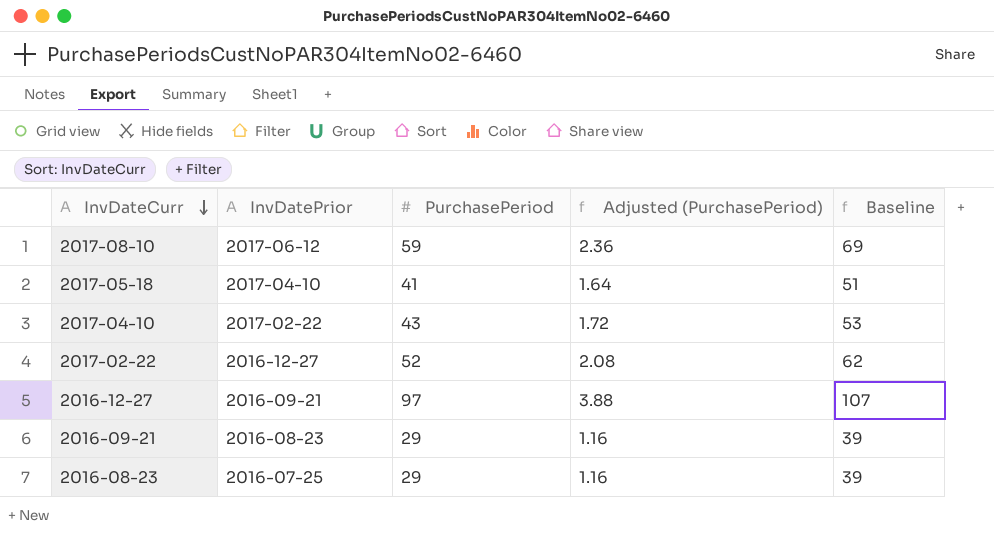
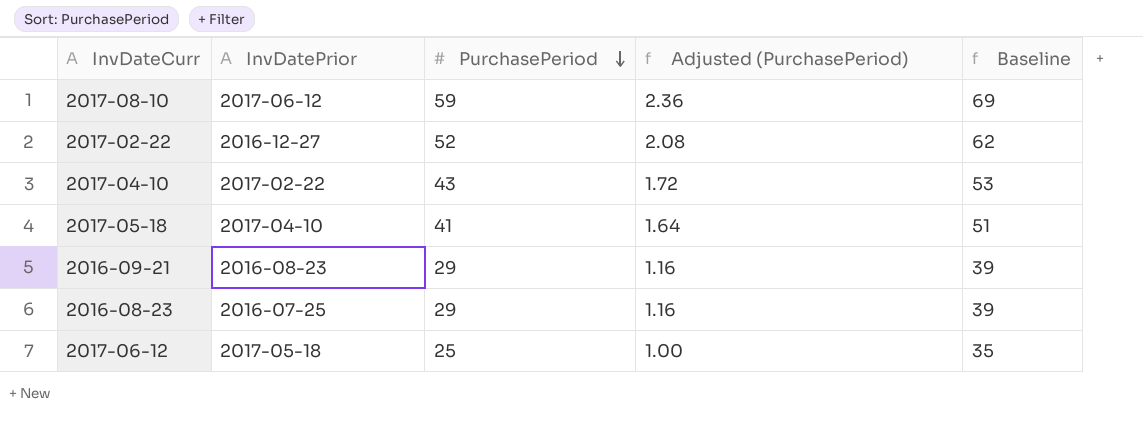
row order: InvDateCurr descending -> PurchasePeriod descending
row 2016-12-27: 2016-09-21 | 97 | 3.88 | 107 -> none
row 2017-06-12: none -> 2017-05-18 | 25 | 1.00 | 35

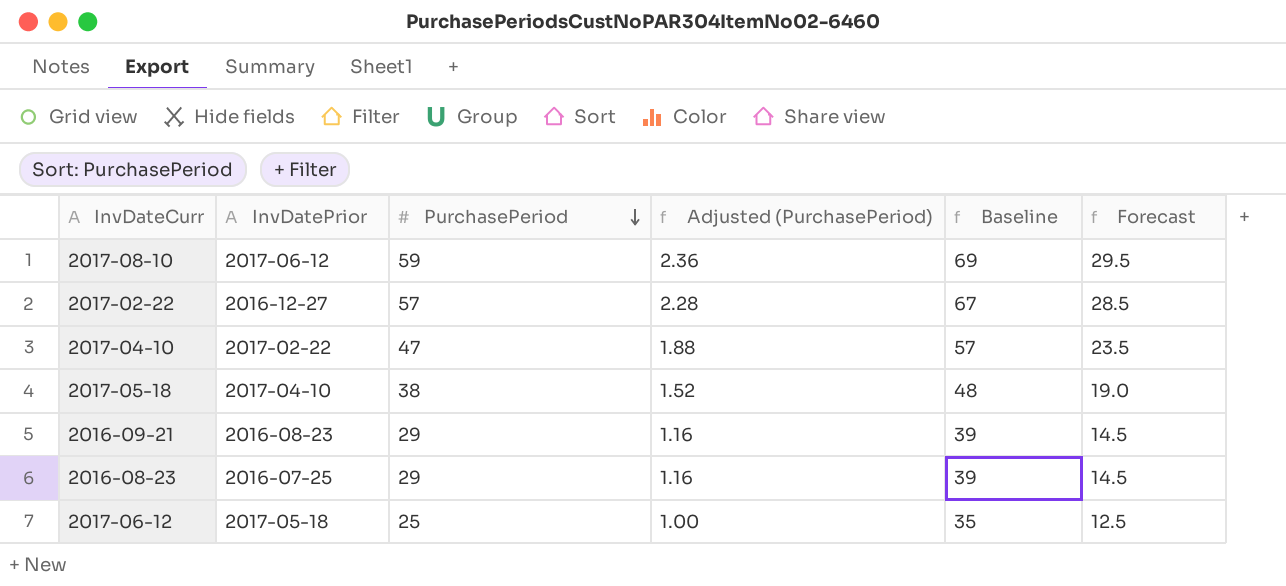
column Forecast | formula: none -> [PurchasePeriod] * 0.5
2017-02-22 | PurchasePeriod: 52 -> 57
2017-02-22 | Adjusted (PurchasePeriod): 2.08 -> 2.28
2017-02-22 | Baseline: 62 -> 67
2017-04-10 | PurchasePeriod: 43 -> 47
2017-04-10 | Adjusted (PurchasePeriod): 1.72 -> 1.88
2017-04-10 | Baseline: 53 -> 57
2017-05-18 | PurchasePeriod: 41 -> 38
2017-05-18 | Adjusted (PurchasePeriod): 1.64 -> 1.52
2017-05-18 | Baseline: 51 -> 48

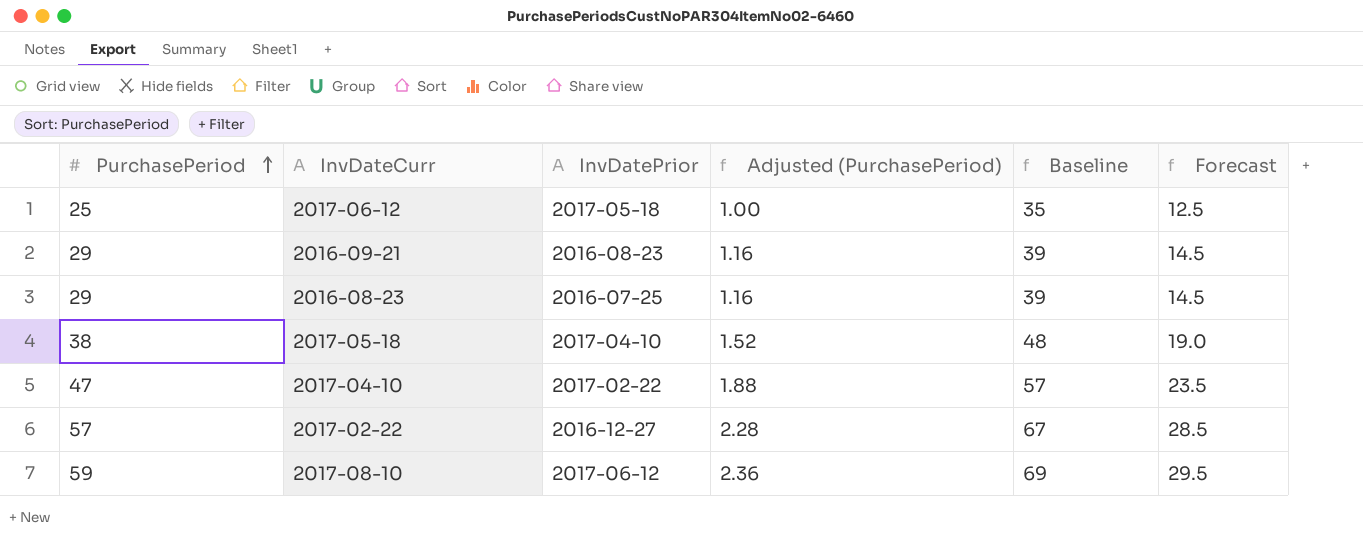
row order: PurchasePeriod descending -> PurchasePeriod ascending
column PurchasePeriod | position: 3 -> 1

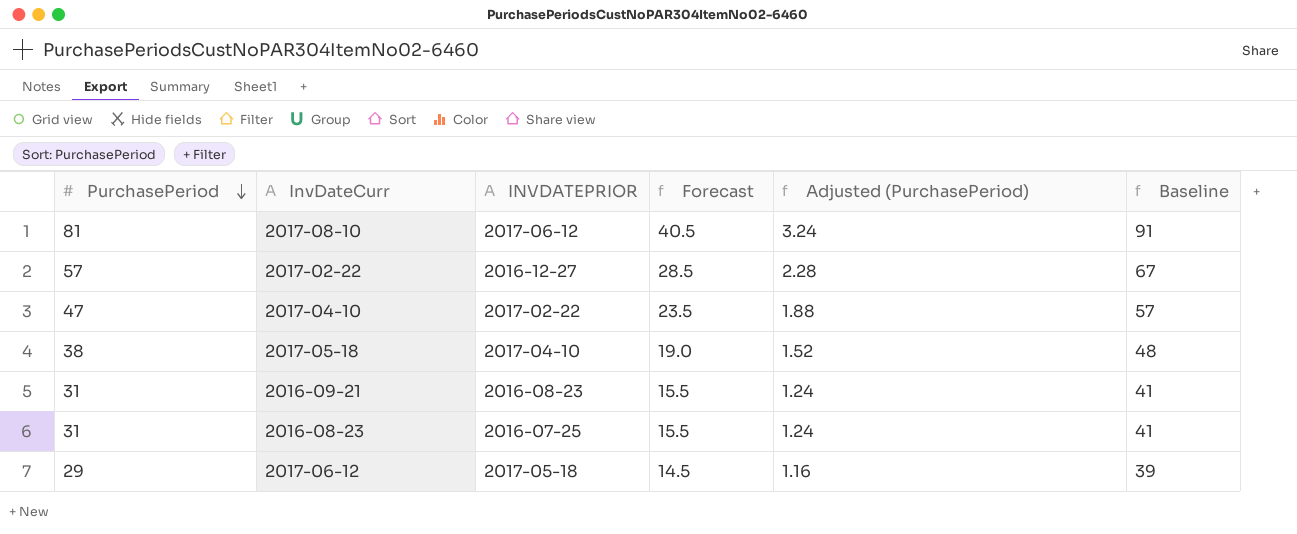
row order: PurchasePeriod ascending -> PurchasePeriod descending
column name: InvDatePrior -> INVDATEPRIOR
column Forecast | position: 6 -> 4
2017-08-10 | PurchasePeriod: 59 -> 81
2017-08-10 | Forecast: 29.5 -> 40.5
2017-08-10 | Adjusted (PurchasePeriod): 2.36 -> 3.24
2017-08-10 | Baseline: 69 -> 91
2016-09-21 | PurchasePeriod: 29 -> 31
2016-09-21 | Forecast: 14.5 -> 15.5
2016-09-21 | Adjusted (PurchasePeriod): 1.16 -> 1.24
2016-09-21 | Baseline: 39 -> 41
2016-08-23 | PurchasePeriod: 29 -> 31
2016-08-23 | Forecast: 14.5 -> 15.5
2016-08-23 | Adjusted (PurchasePeriod): 1.16 -> 1.24
2016-08-23 | Baseline: 39 -> 41
2017-06-12 | PurchasePeriod: 25 -> 29
2017-06-12 | Forecast: 12.5 -> 14.5
2017-06-12 | Adjusted (PurchasePeriod): 1.00 -> 1.16
2017-06-12 | Baseline: 35 -> 39

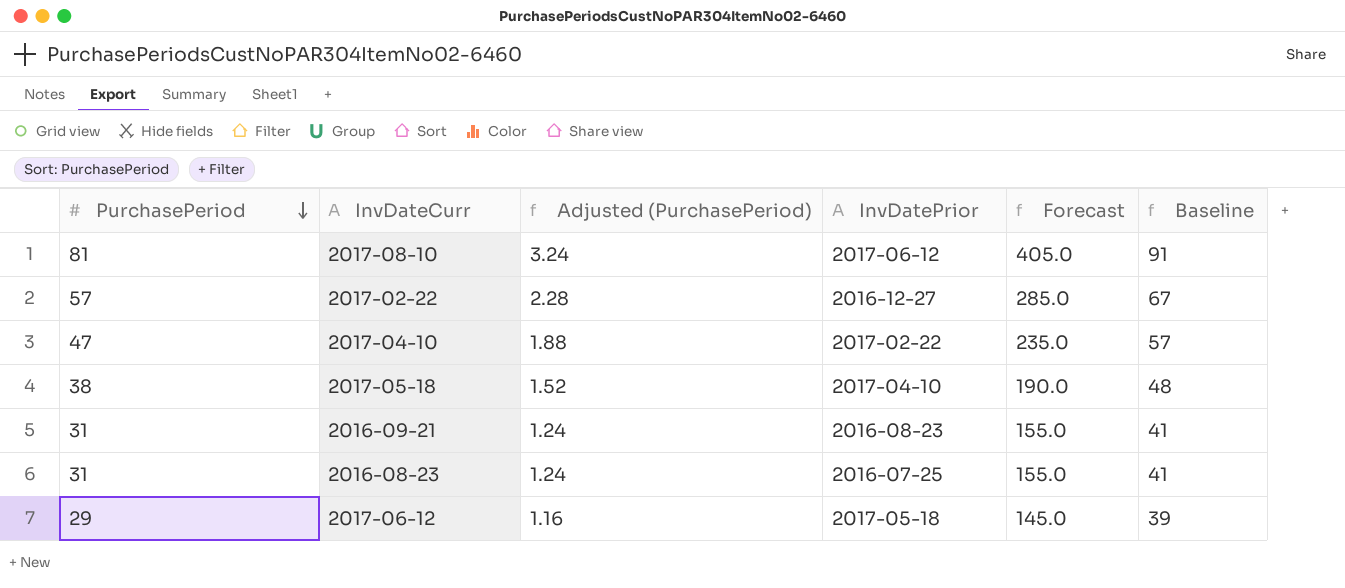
column Adjusted (PurchasePeriod) | position: 5 -> 3
column name: INVDATEPRIOR -> InvDatePrior
column Forecast | formula: [PurchasePeriod] * 0.5 -> [PurchasePeriod] * 5

